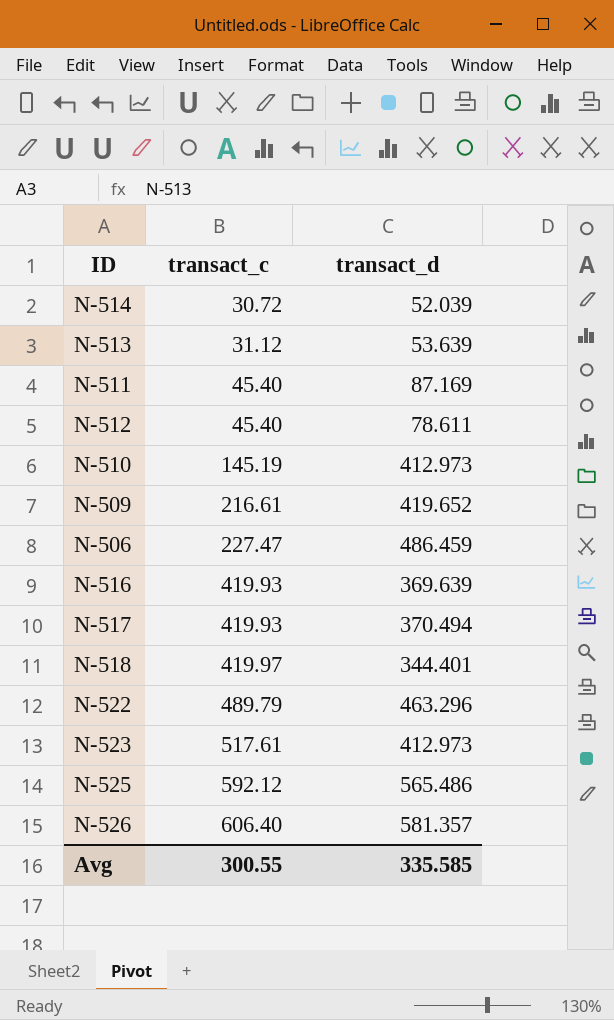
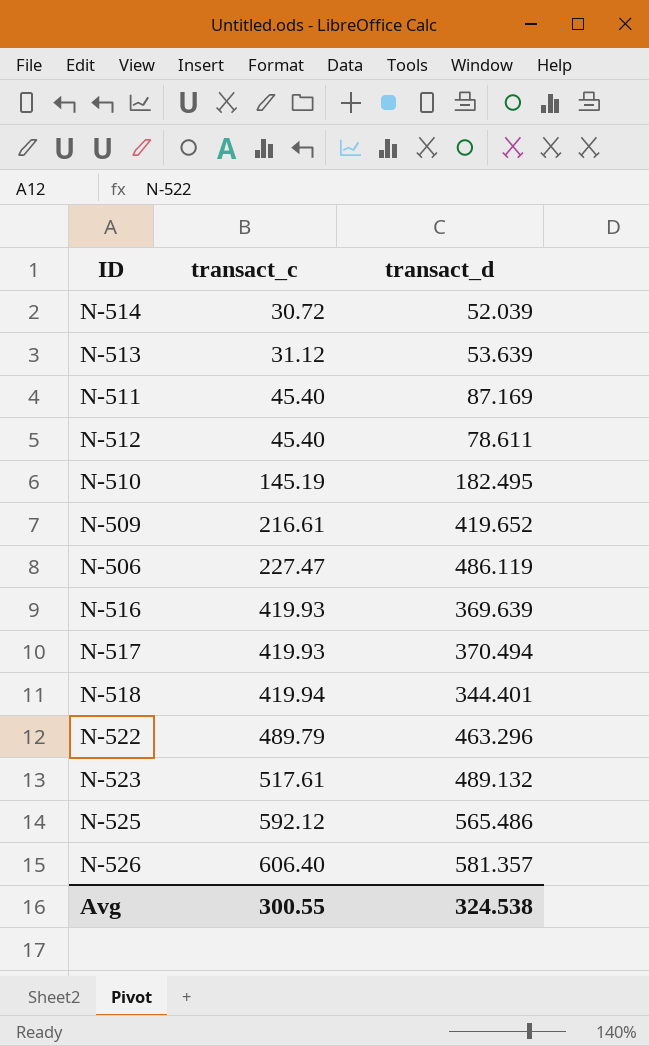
N-510 | transact_d: 412.973 -> 182.495
N-506 | transact_d: 486.459 -> 486.119
N-518 | transact_c: 419.97 -> 419.94
N-523 | transact_d: 412.973 -> 489.132
Avg | transact_d: 335.585 -> 324.538

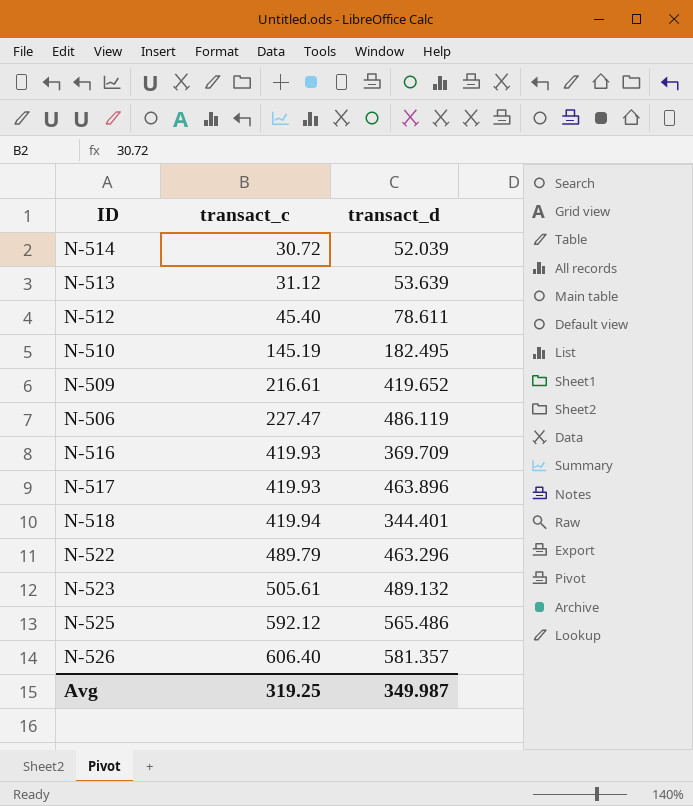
row N-511: 45.40 | 87.169 -> none
N-516 | transact_d: 369.639 -> 369.709
N-517 | transact_d: 370.494 -> 463.896
N-523 | transact_c: 517.61 -> 505.61
Avg | transact_c: 300.55 -> 319.25
Avg | transact_d: 324.538 -> 349.987

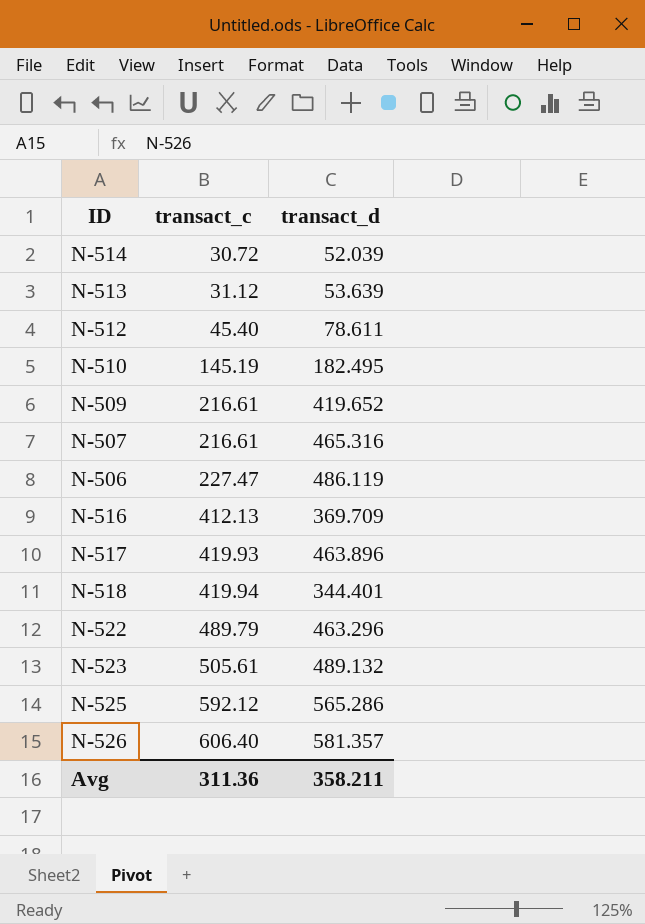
row N-507: none -> 216.61 | 465.316
N-516 | transact_c: 419.93 -> 412.13
N-525 | transact_d: 565.486 -> 565.286
Avg | transact_c: 319.25 -> 311.36
Avg | transact_d: 349.987 -> 358.211

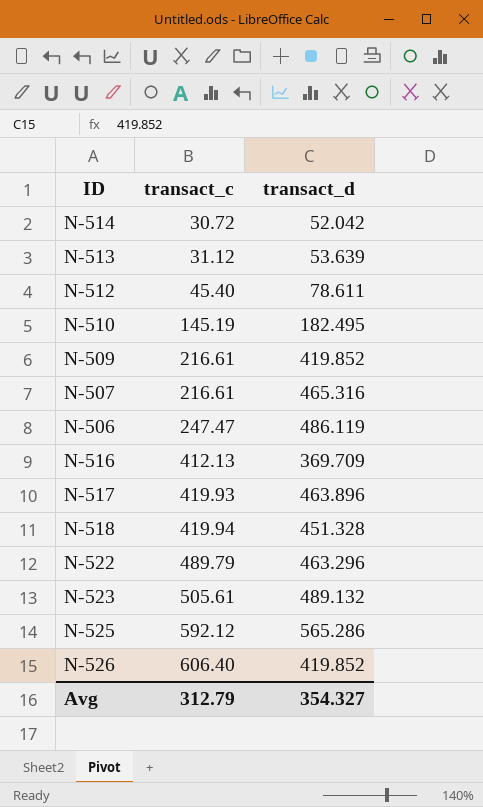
N-514 | transact_d: 52.039 -> 52.042
N-509 | transact_d: 419.652 -> 419.852
N-506 | transact_c: 227.47 -> 247.47
N-518 | transact_d: 344.401 -> 451.328
N-526 | transact_d: 581.357 -> 419.852
Avg | transact_c: 311.36 -> 312.79
Avg | transact_d: 358.211 -> 354.327

